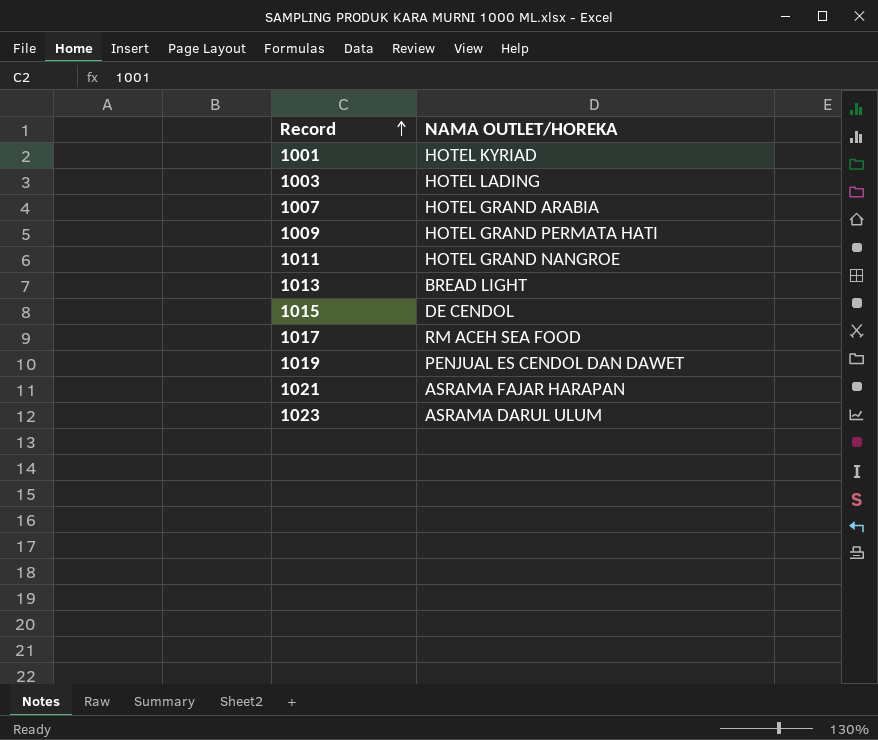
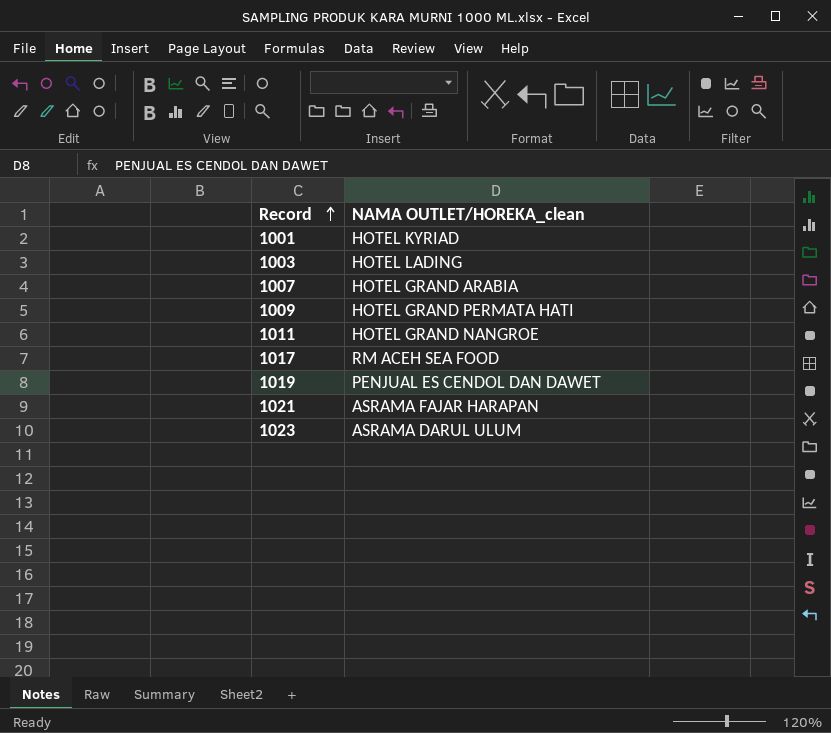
column name: NAMA OUTLET/HOREKA -> NAMA OUTLET/HOREKA_clean
row 1013: BREAD LIGHT -> none
row 1015: DE CENDOL -> none

